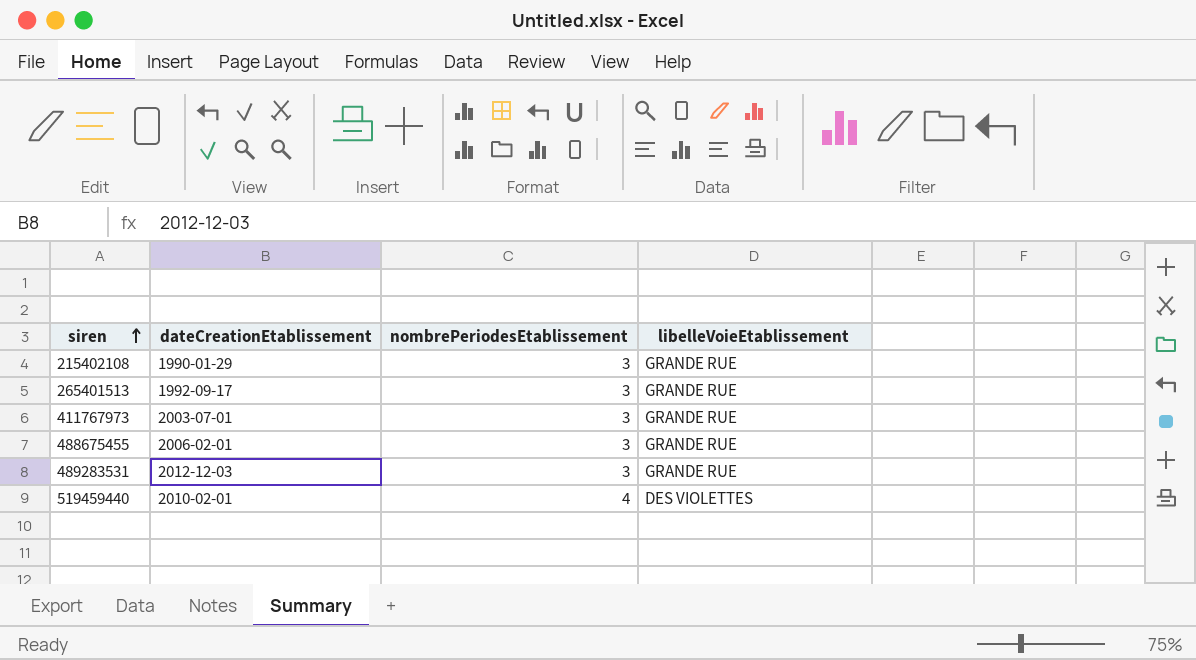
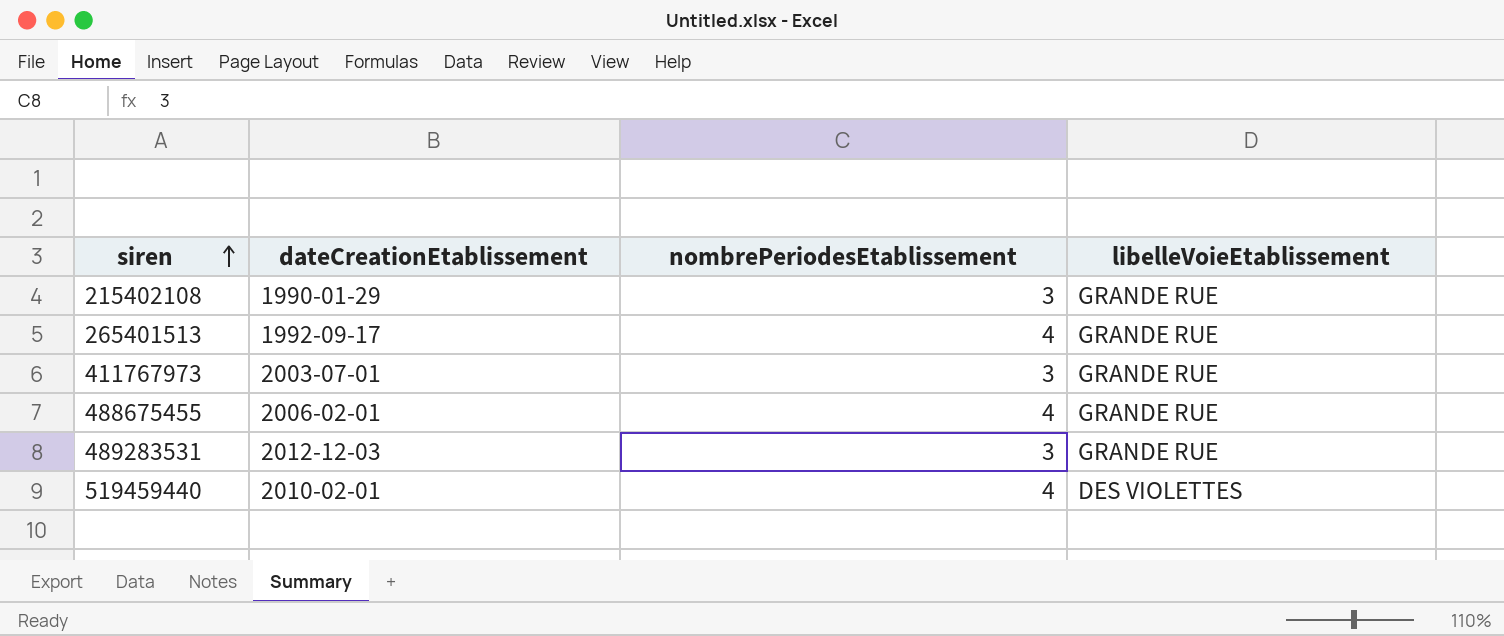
265401513 | nombrePeriodesEtablissement: 3 -> 4
488675455 | nombrePeriodesEtablissement: 3 -> 4

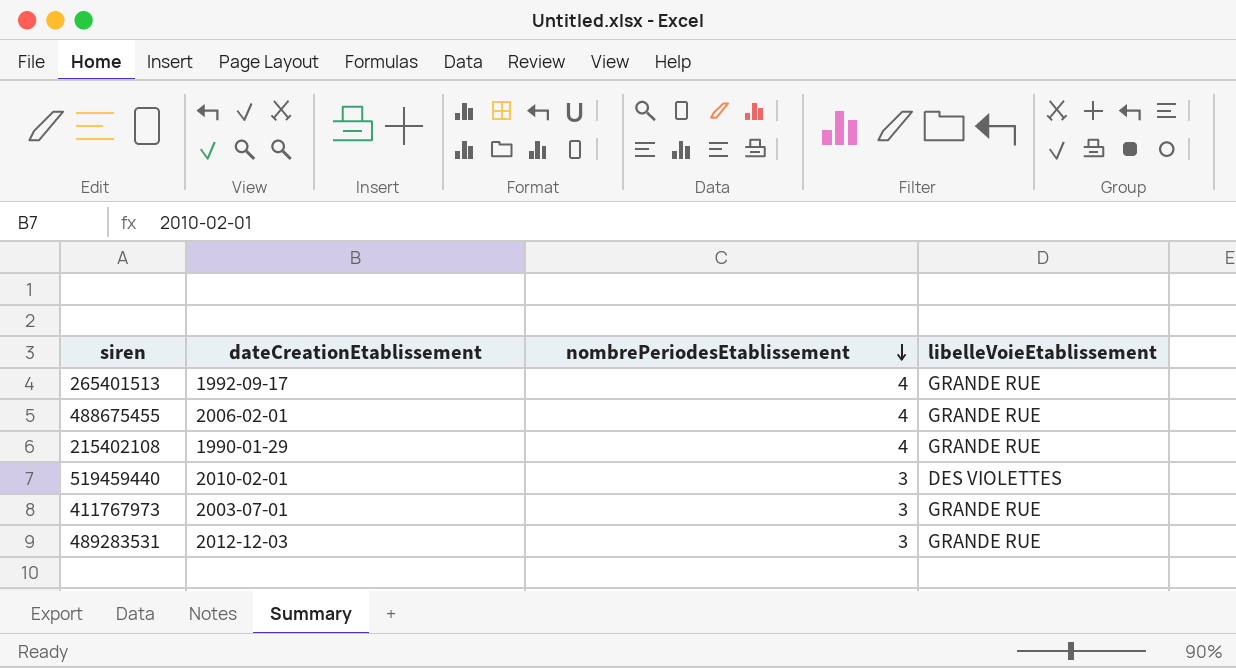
row order: siren ascending -> nombrePeriodesEtablissement descending
215402108 | nombrePeriodesEtablissement: 3 -> 4
519459440 | nombrePeriodesEtablissement: 4 -> 3

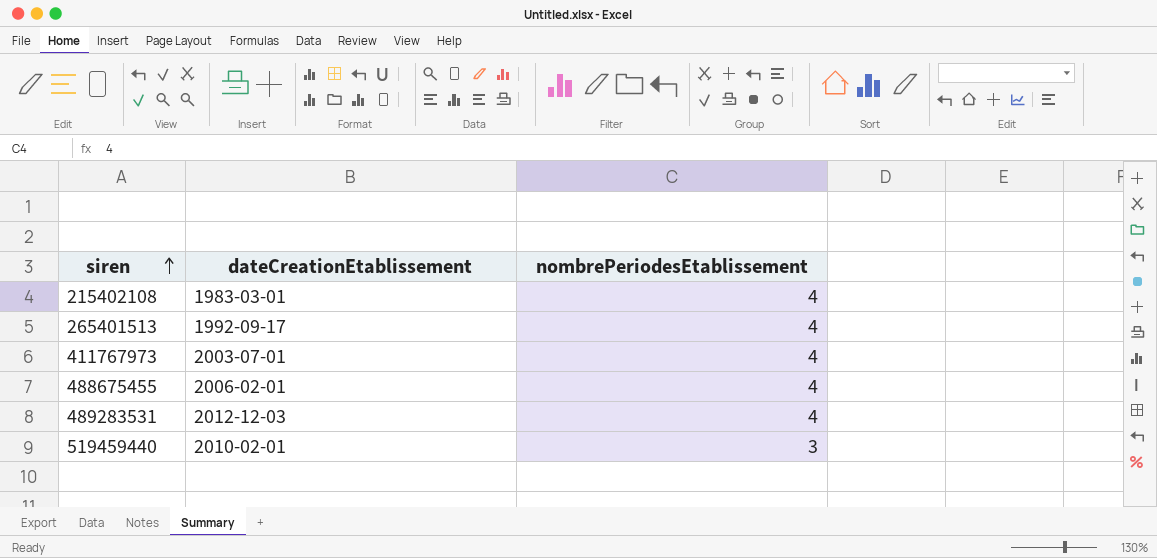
row order: nombrePeriodesEtablissement descending -> siren ascending
column libelleVoieEtablissement | position: 4 -> none
215402108 | dateCreationEtablissement: 1990-01-29 -> 1983-03-01
411767973 | nombrePeriodesEtablissement: 3 -> 4
489283531 | nombrePeriodesEtablissement: 3 -> 4

